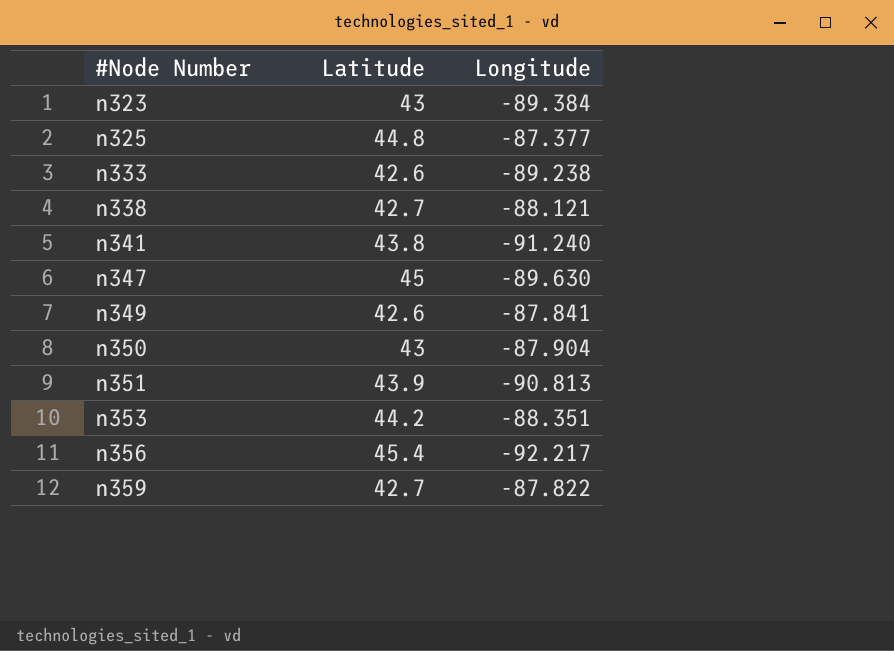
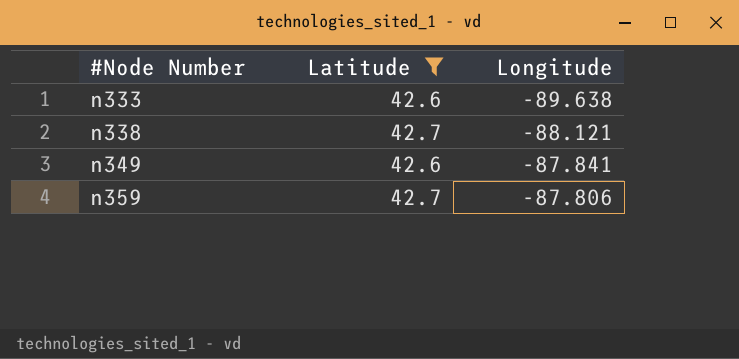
filter: none -> Latitude <= 42.7
n333 | Longitude: -89.238 -> -89.638
n359 | Longitude: -87.822 -> -87.806

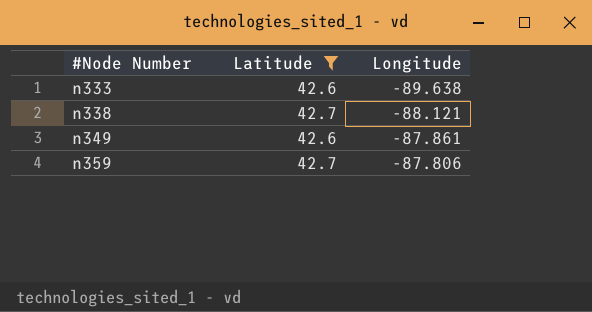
n349 | Longitude: -87.841 -> -87.861

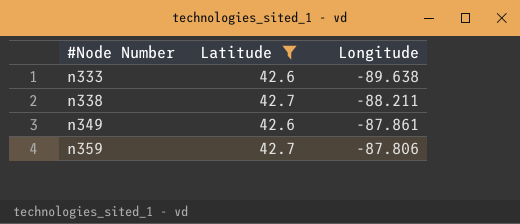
n338 | Longitude: -88.121 -> -88.211

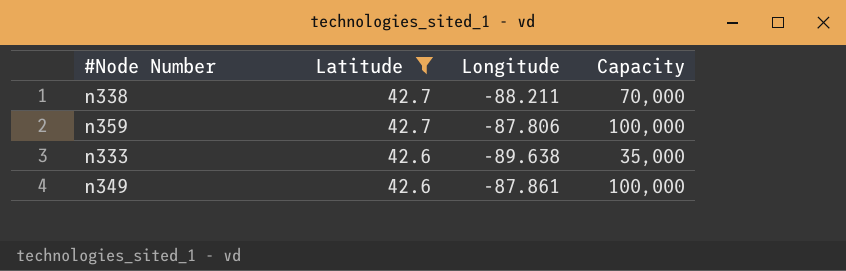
row order: #Node Number ascending -> Latitude descending
column Capacity | position: none -> 4

